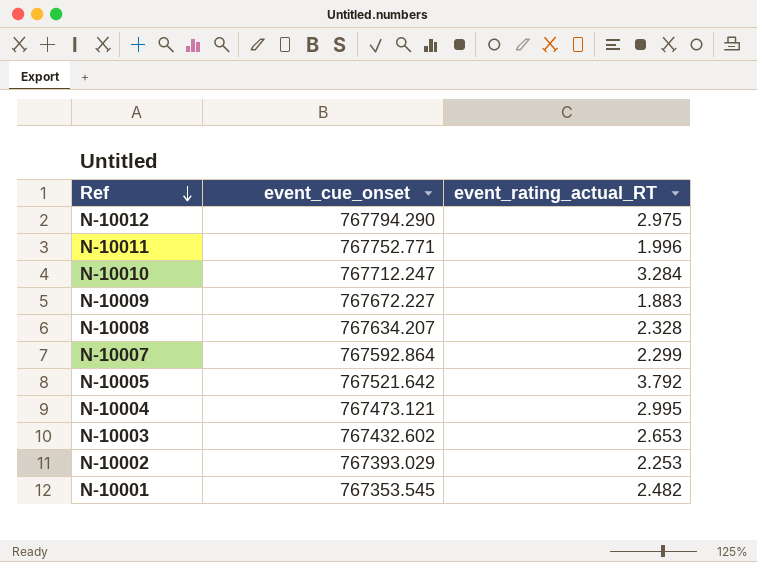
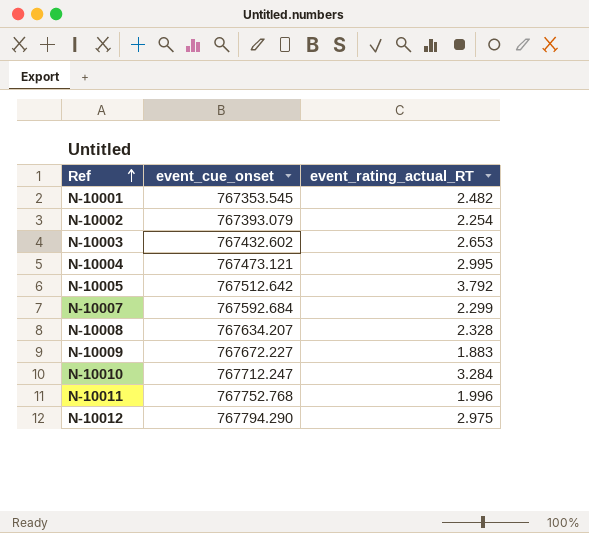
row order: Ref descending -> Ref ascending
N-10002 | event_cue_onset: 767393.029 -> 767393.079
N-10002 | event_rating_actual_RT: 2.253 -> 2.254
N-10005 | event_cue_onset: 767521.642 -> 767512.642
N-10007 | event_cue_onset: 767592.864 -> 767592.684
N-10011 | event_cue_onset: 767752.771 -> 767752.768

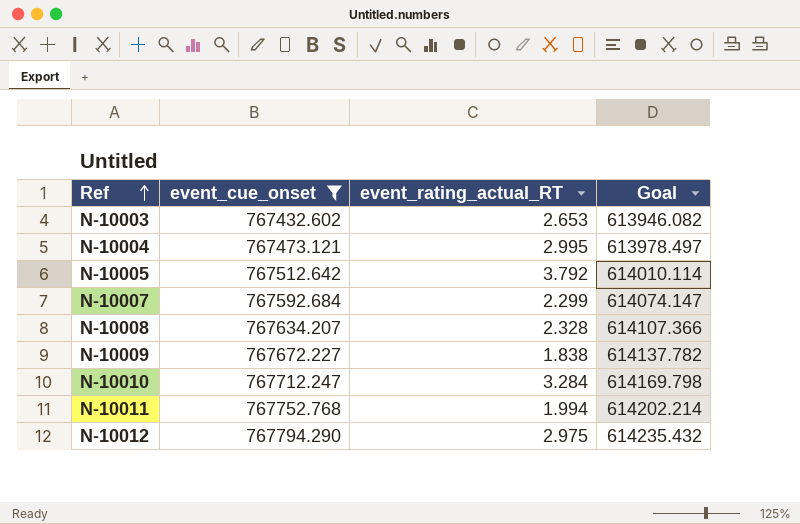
filter: none -> event_cue_onset >= 767432.602
column Goal | formula: none -> [event_cue_onset] * 0.8
N-10009 | event_rating_actual_RT: 1.883 -> 1.838
N-10011 | event_rating_actual_RT: 1.996 -> 1.994

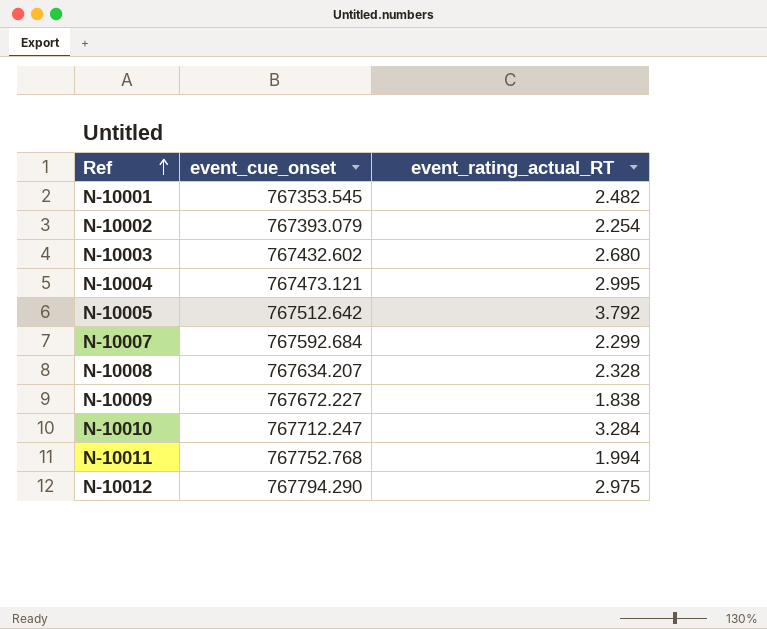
filter: event_cue_onset >= 767432.602 -> none
column Goal | formula: [event_cue_onset] * 0.8 -> none
N-10003 | event_rating_actual_RT: 2.653 -> 2.680

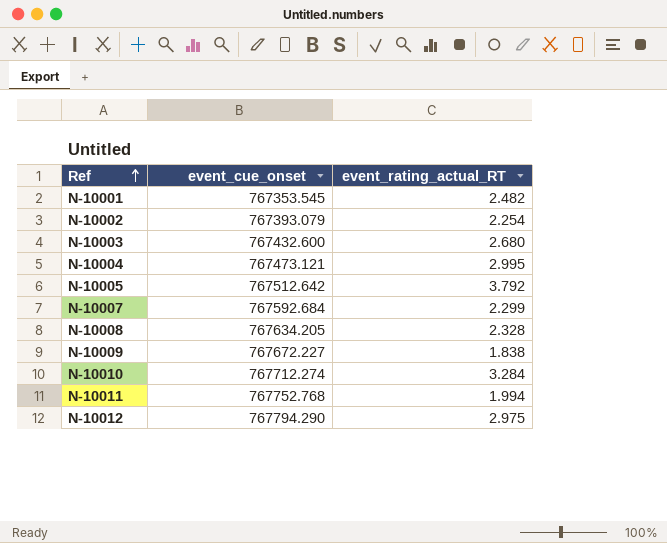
N-10003 | event_cue_onset: 767432.602 -> 767432.600
N-10008 | event_cue_onset: 767634.207 -> 767634.205
N-10010 | event_cue_onset: 767712.247 -> 767712.274

